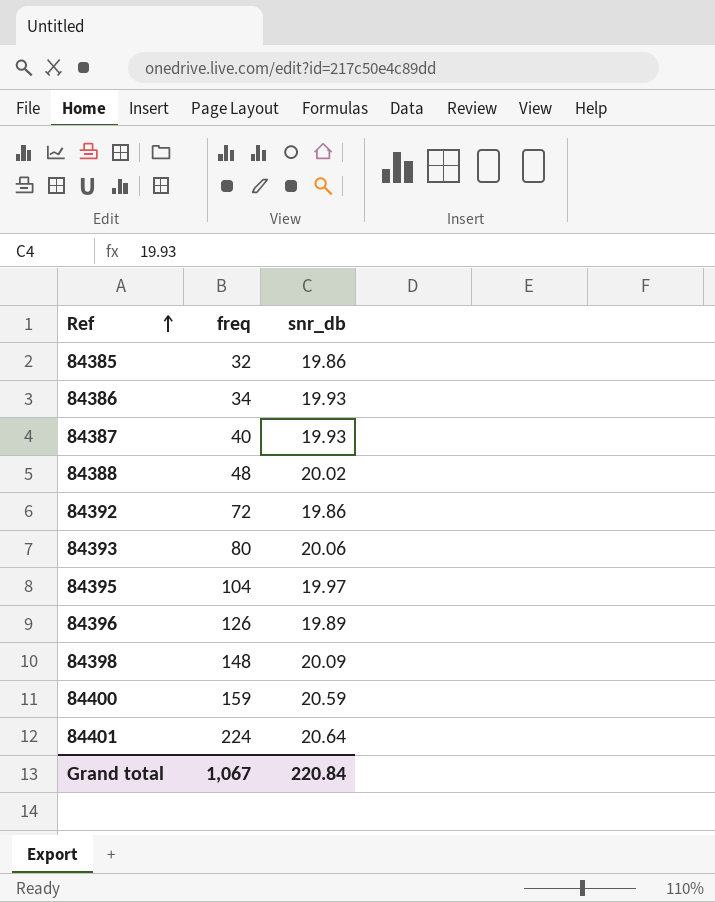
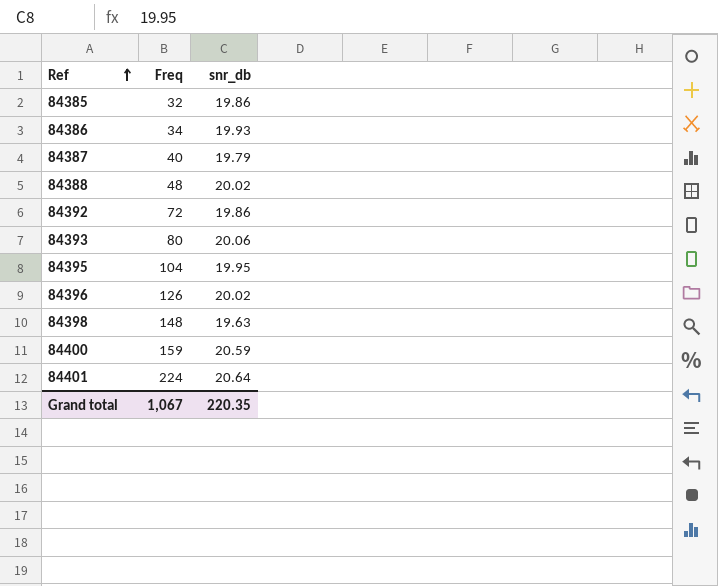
column name: freq -> Freq
84387 | snr_db: 19.93 -> 19.79
84395 | snr_db: 19.97 -> 19.95
84396 | snr_db: 19.89 -> 20.02
84398 | snr_db: 20.09 -> 19.63
Grand total | snr_db: 220.84 -> 220.35

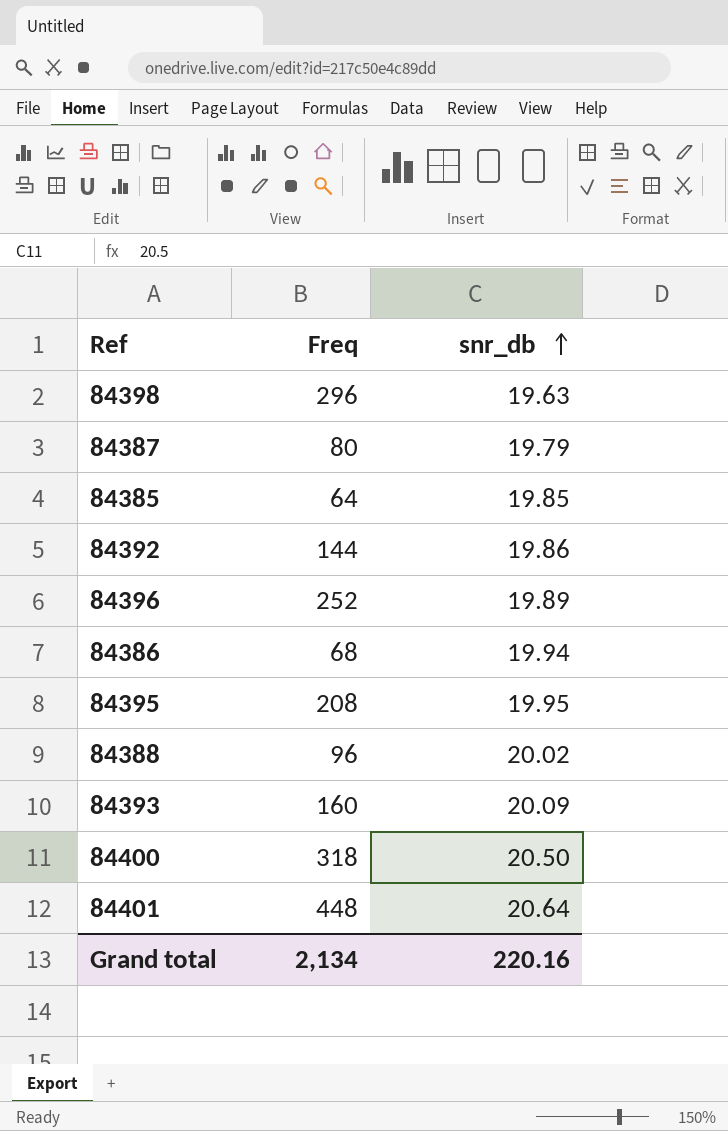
row order: Ref ascending -> snr_db ascending
84398 | Freq: 148 -> 296
84387 | Freq: 40 -> 80
84385 | Freq: 32 -> 64
84385 | snr_db: 19.86 -> 19.85
84392 | Freq: 72 -> 144
84396 | Freq: 126 -> 252
84396 | snr_db: 20.02 -> 19.89
84386 | Freq: 34 -> 68
84386 | snr_db: 19.93 -> 19.94
84395 | Freq: 104 -> 208
84388 | Freq: 48 -> 96
84393 | Freq: 80 -> 160
84393 | snr_db: 20.06 -> 20.09
84400 | Freq: 159 -> 318
84400 | snr_db: 20.59 -> 20.50
84401 | Freq: 224 -> 448
Grand total | Freq: 1,067 -> 2,134
Grand total | snr_db: 220.35 -> 220.16

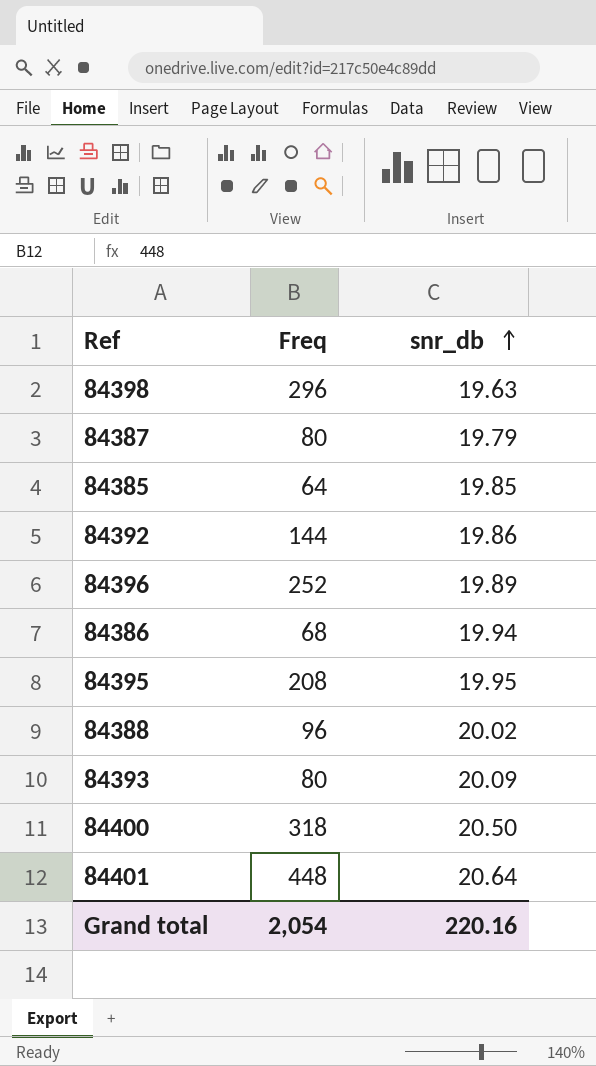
84393 | Freq: 160 -> 80
Grand total | Freq: 2,134 -> 2,054

